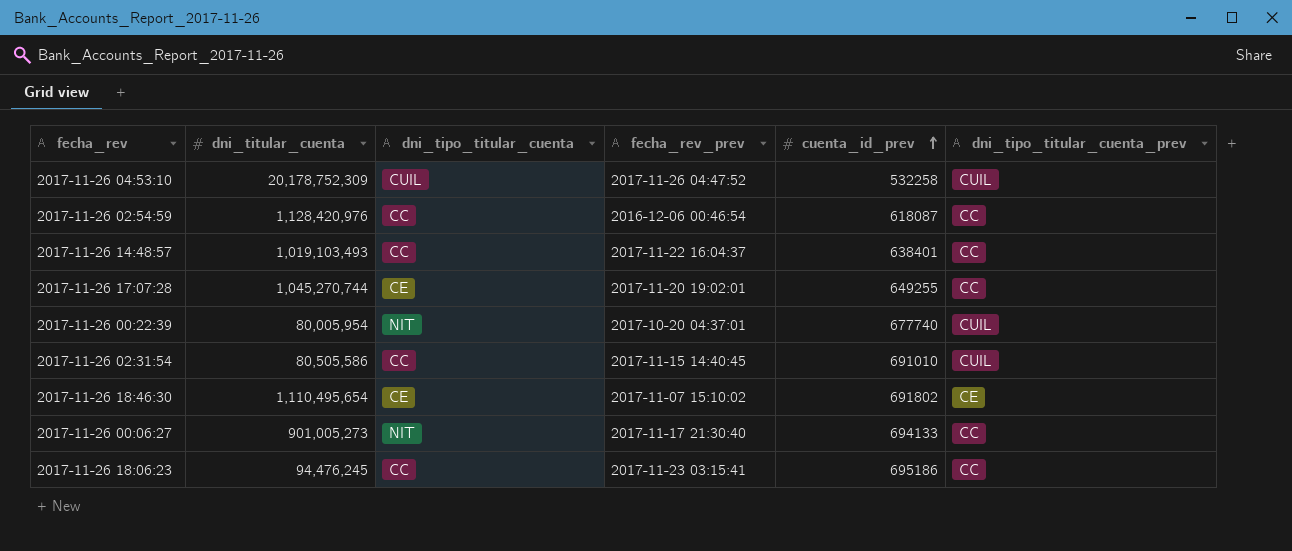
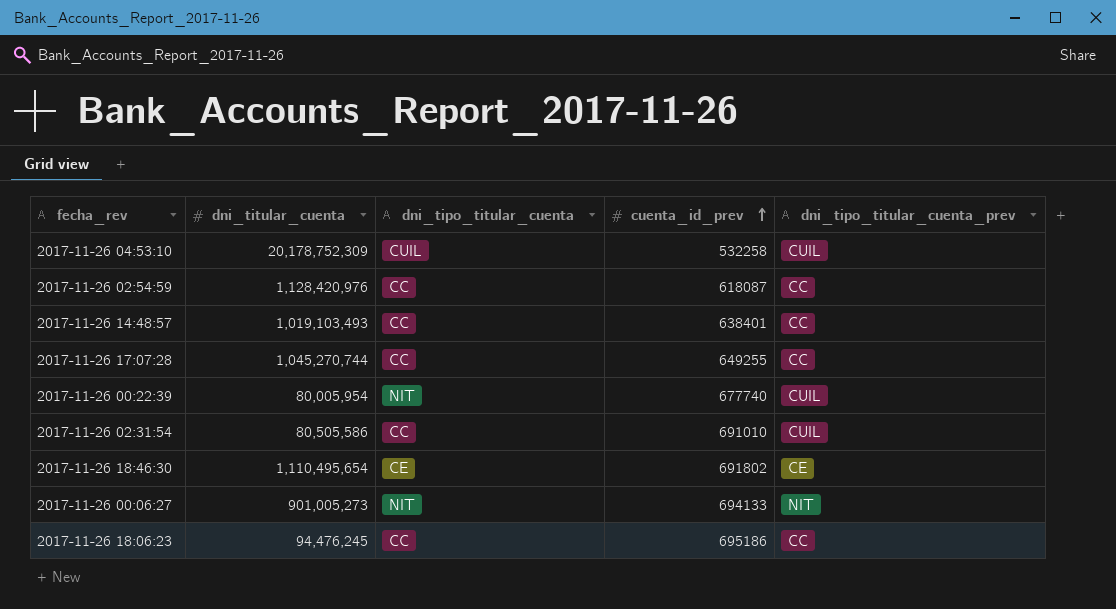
column fecha_rev_prev | position: 4 -> none
2017-11-26 17:07:28 | dni_tipo_titular_cuenta: CE -> CC
2017-11-26 00:06:27 | dni_tipo_titular_cuenta_prev: CC -> NIT

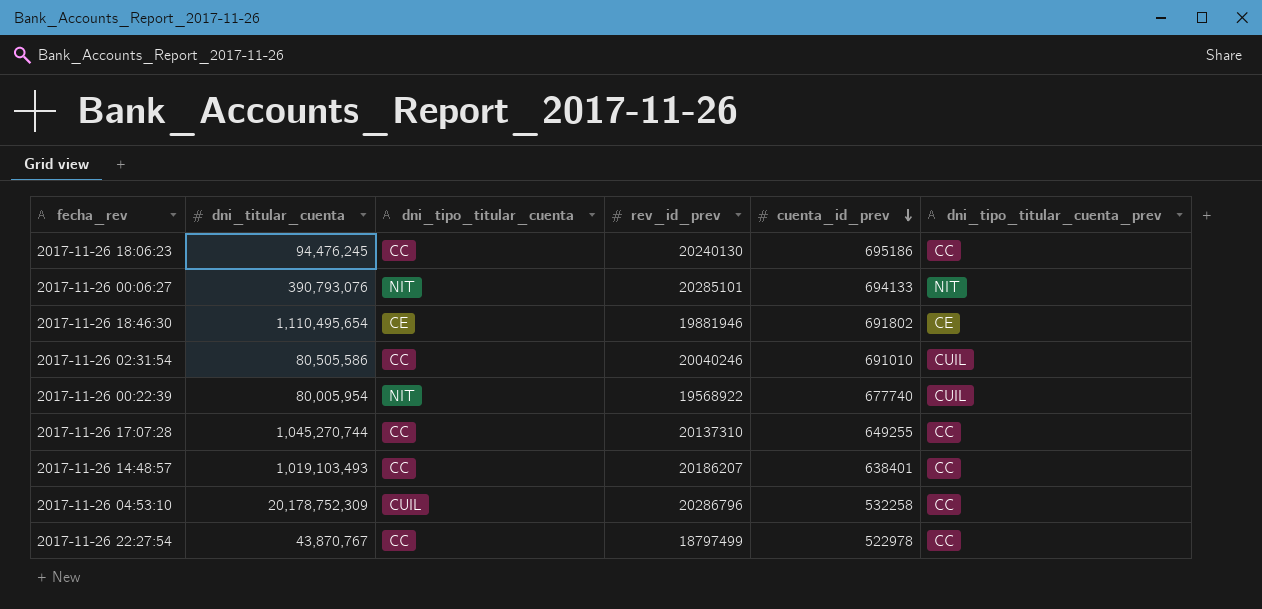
row order: cuenta_id_prev ascending -> cuenta_id_prev descending
column rev_id_prev | position: none -> 4
row 2017-11-26 02:54:59: 1,128,420,976 | CC | 618087 | CC -> none
2017-11-26 00:06:27 | dni_titular_cuenta: 901,005,273 -> 390,793,076
2017-11-26 04:53:10 | dni_tipo_titular_cuenta_prev: CUIL -> CC
row 2017-11-26 22:27:54: none -> 43,870,767 | CC | 18797499 | 522978 | CC

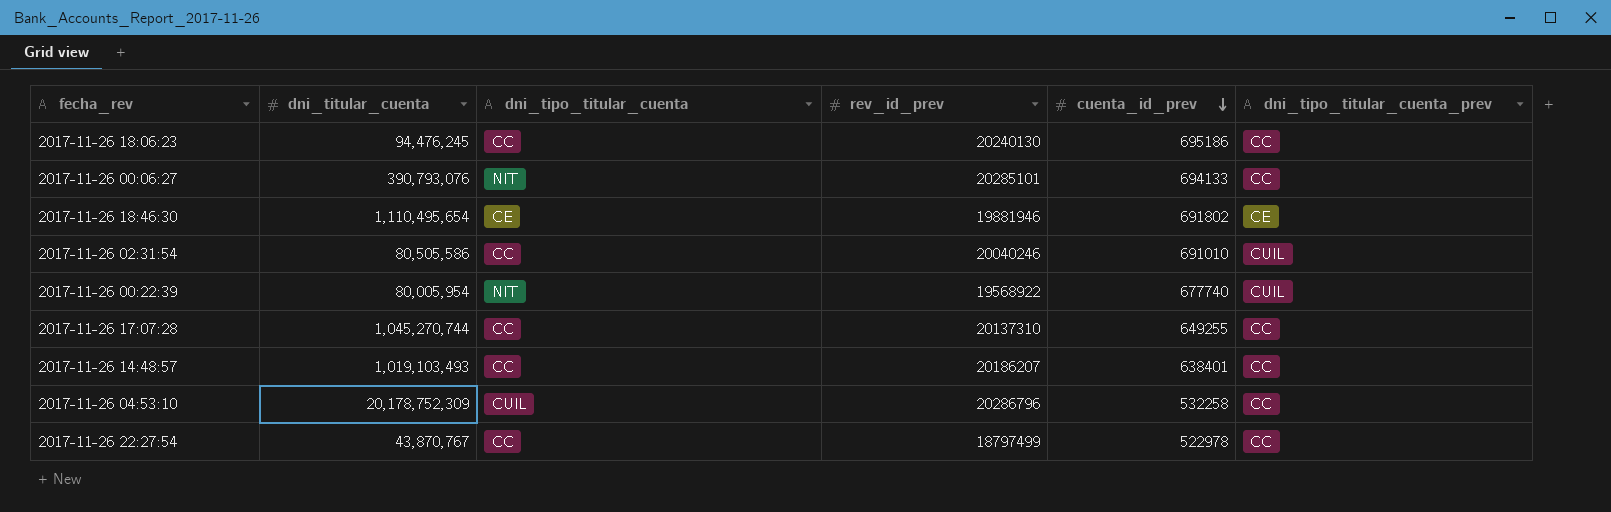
2017-11-26 00:06:27 | dni_tipo_titular_cuenta_prev: NIT -> CC

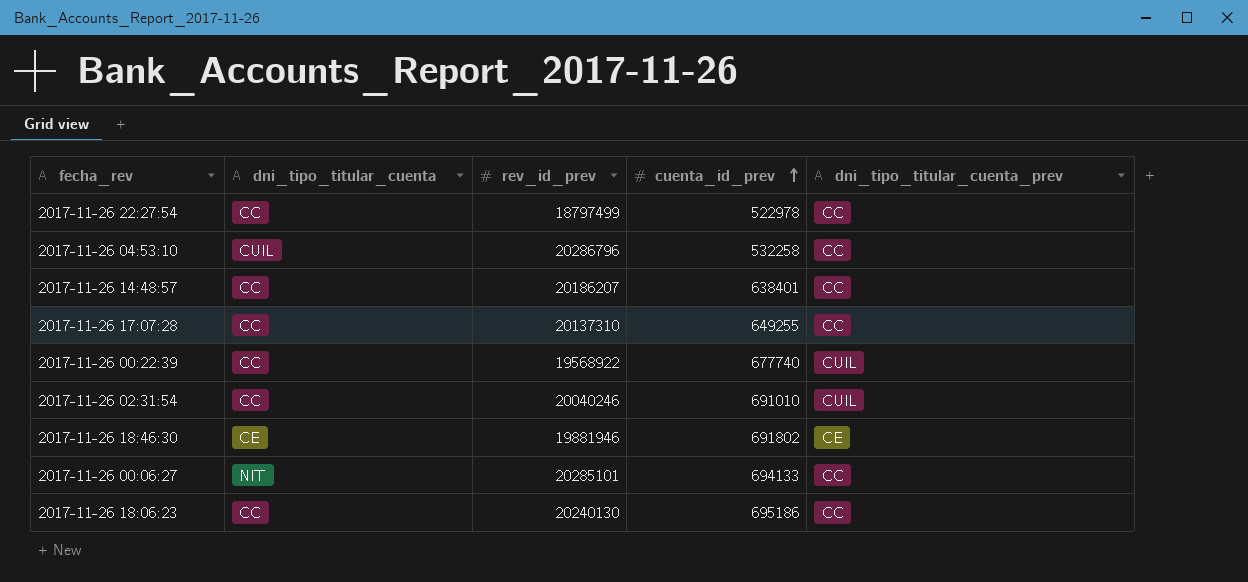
row order: cuenta_id_prev descending -> cuenta_id_prev ascending
column dni_titular_cuenta | position: 2 -> none
2017-11-26 00:22:39 | dni_tipo_titular_cuenta: NIT -> CC

